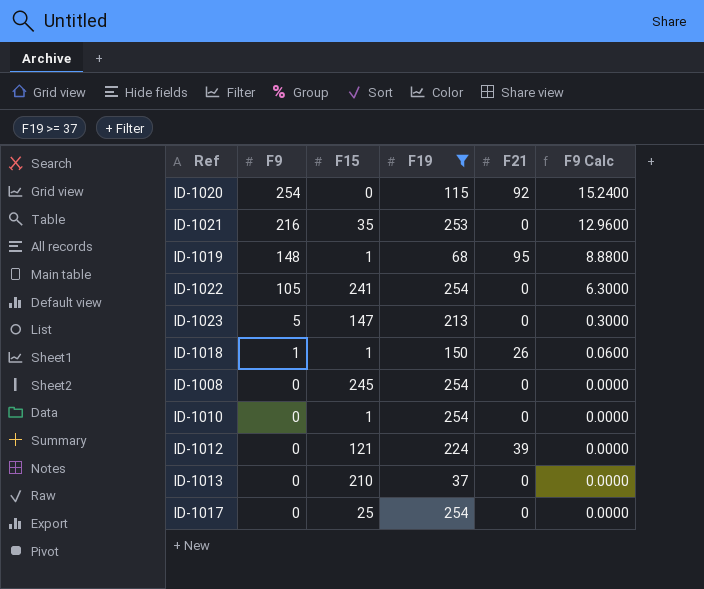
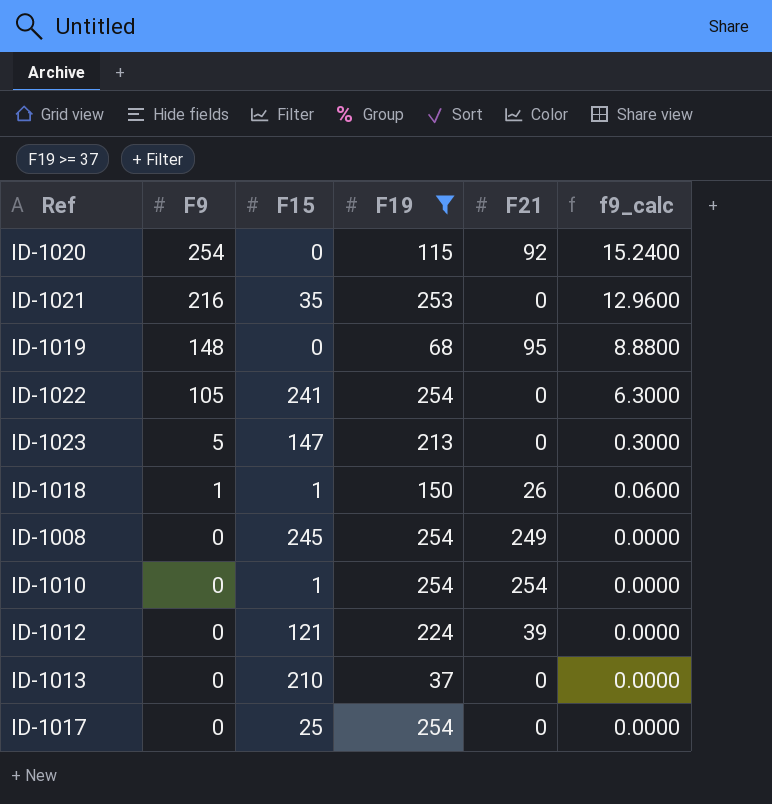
column name: F9 Calc -> f9_calc
ID-1019 | F15: 1 -> 0
ID-1008 | F21: 0 -> 249
ID-1010 | F21: 0 -> 254

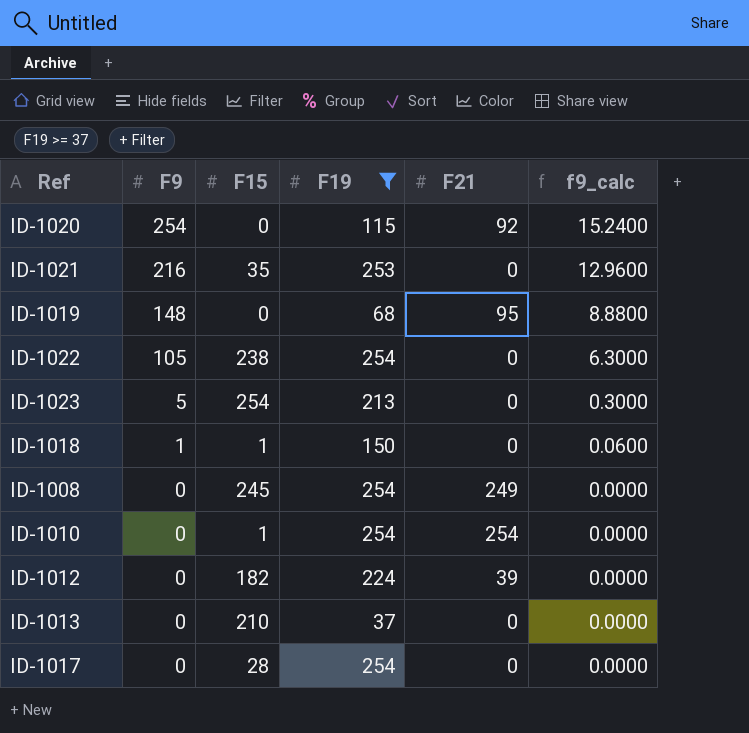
ID-1022 | F15: 241 -> 238
ID-1023 | F15: 147 -> 254
ID-1018 | F21: 26 -> 0
ID-1012 | F15: 121 -> 182
ID-1017 | F15: 25 -> 28

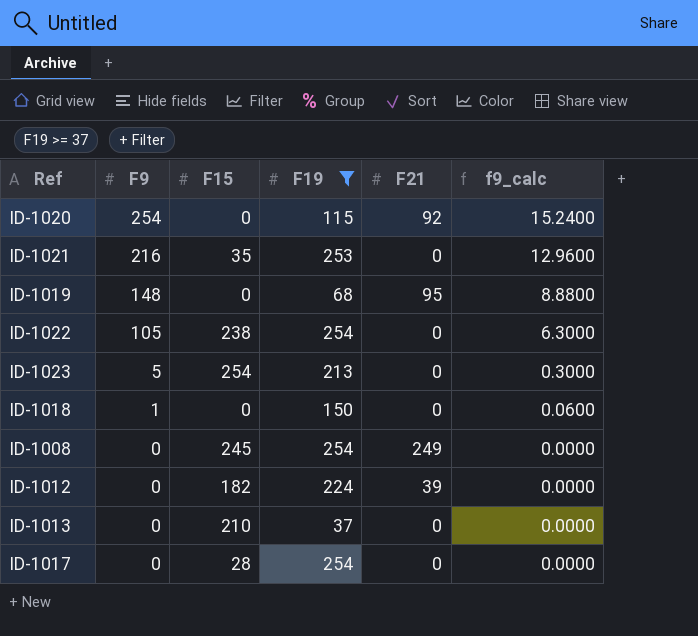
row ID-1010: 0 | 1 | 254 | 254 | 0.0000 -> none
ID-1018 | F15: 1 -> 0

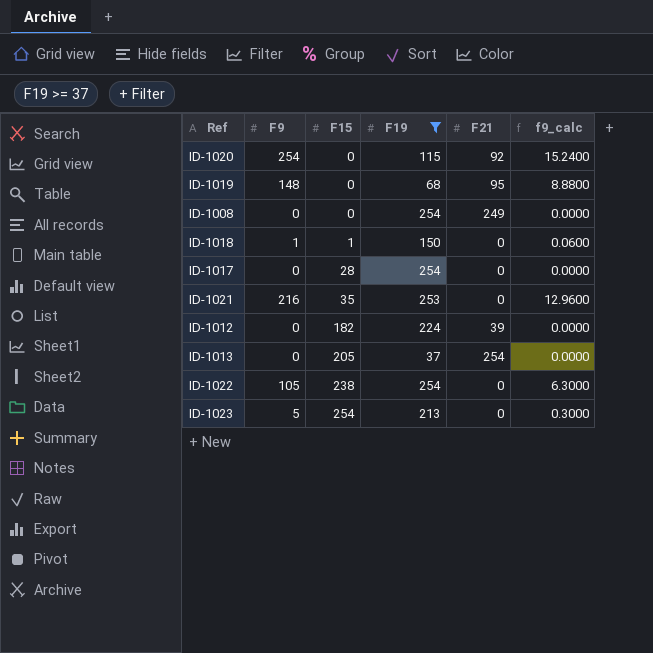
row order: F9 descending -> F15 ascending
ID-1008 | F15: 245 -> 0
ID-1018 | F15: 0 -> 1
ID-1013 | F15: 210 -> 205
ID-1013 | F21: 0 -> 254

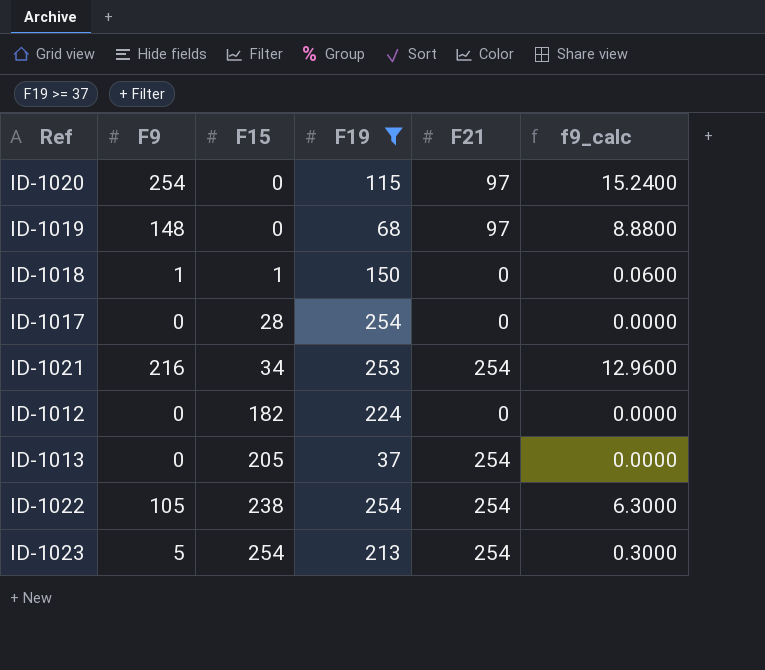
row ID-1008: 0 | 0 | 254 | 249 | 0.0000 -> none
ID-1020 | F21: 92 -> 97
ID-1019 | F21: 95 -> 97
ID-1021 | F15: 35 -> 34
ID-1021 | F21: 0 -> 254
ID-1012 | F21: 39 -> 0
ID-1022 | F21: 0 -> 254
ID-1023 | F21: 0 -> 254

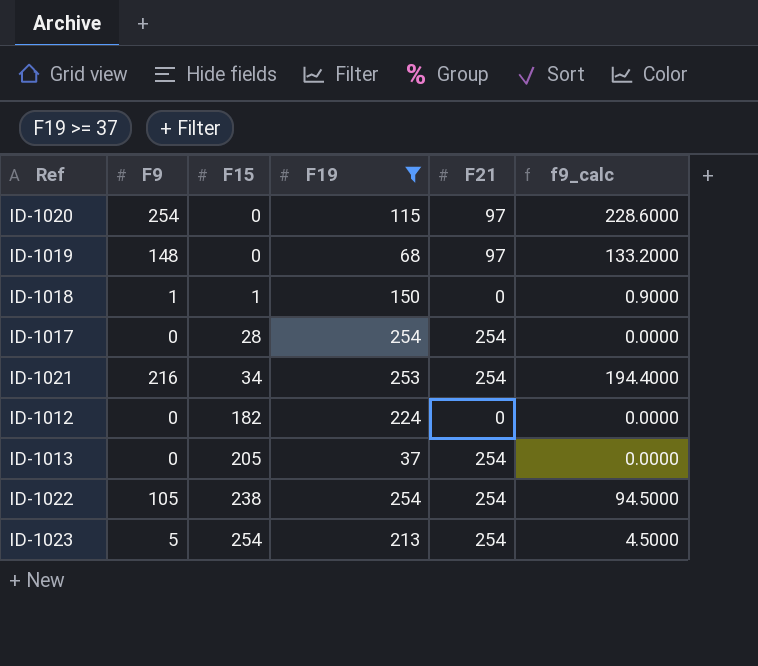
column f9_calc | formula: [F9] * 0.06 -> [F9] * 0.9
ID-1017 | F21: 0 -> 254

